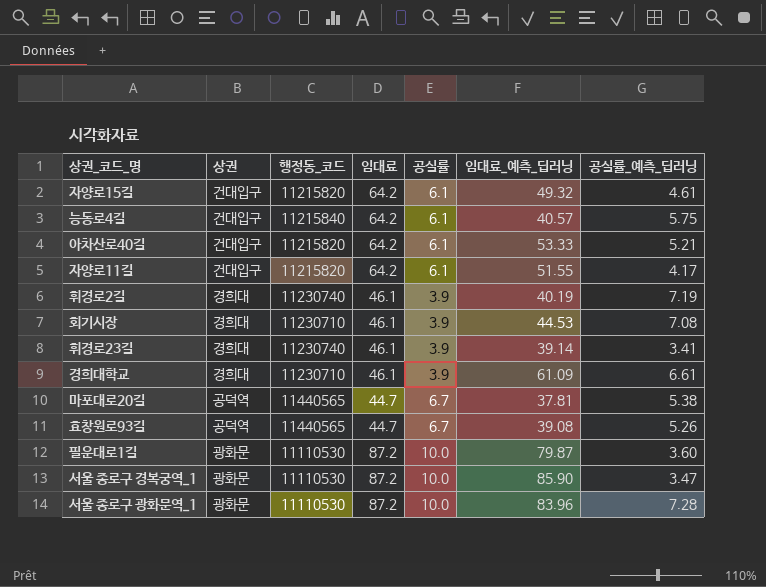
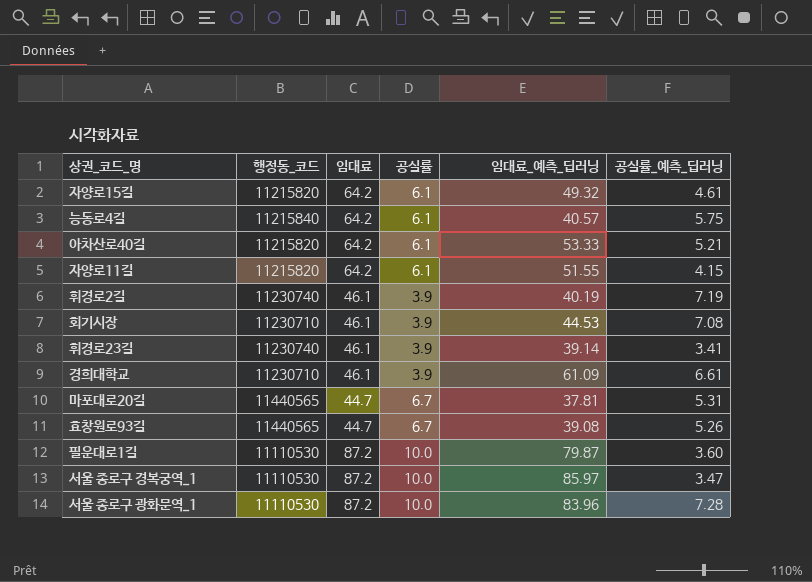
column 상권 | position: 2 -> none
자양로11길 | 공실률_예측_딥러닝: 4.17 -> 4.15
마포대로20길 | 공실률_예측_딥러닝: 5.38 -> 5.31
서울 종로구 경복궁역_1 | 임대료_예측_딥러닝: 85.90 -> 85.97

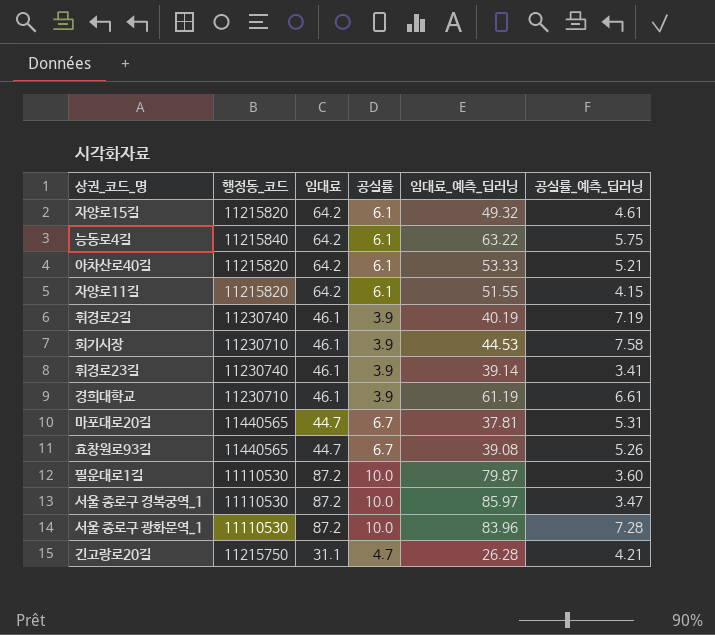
능동로4길 | 임대료_예측_딥러닝: 40.57 -> 63.22
회기시장 | 공실률_예측_딥러닝: 7.08 -> 7.58
경희대학교 | 임대료_예측_딥러닝: 61.09 -> 61.19
row 긴고랑로20길: none -> 11215750 | 31.1 | 4.7 | 26.28 | 4.21

